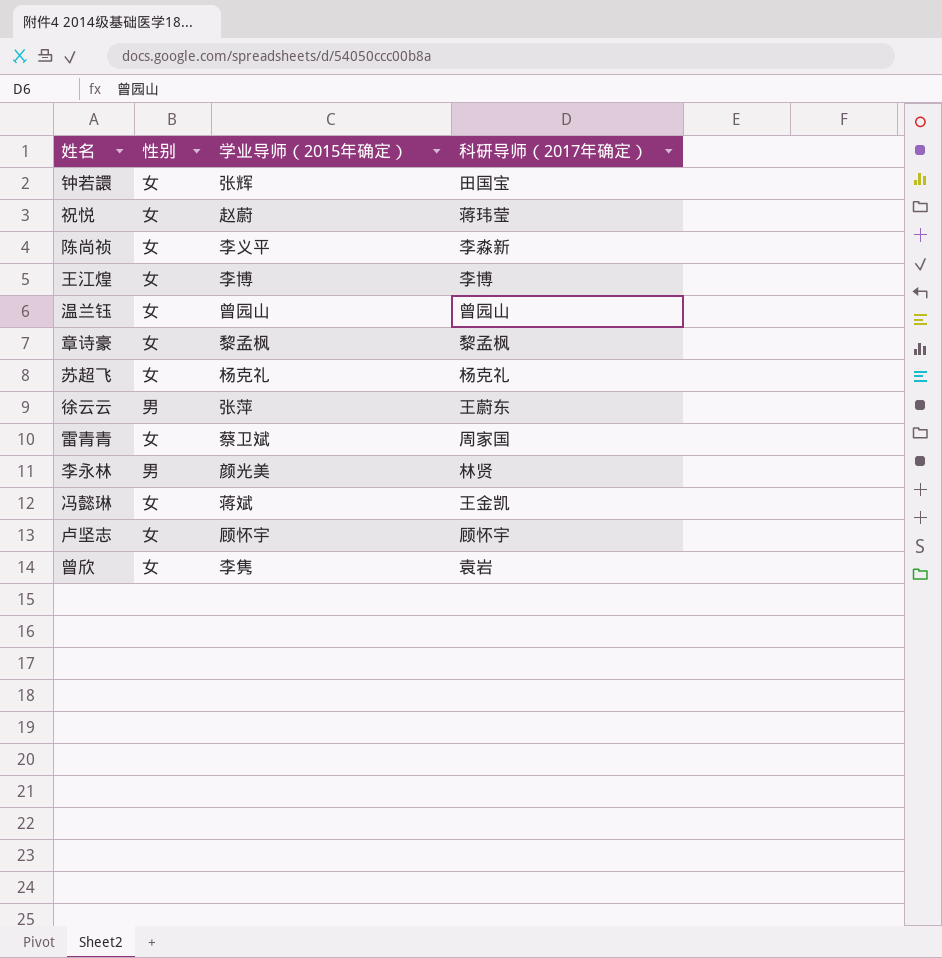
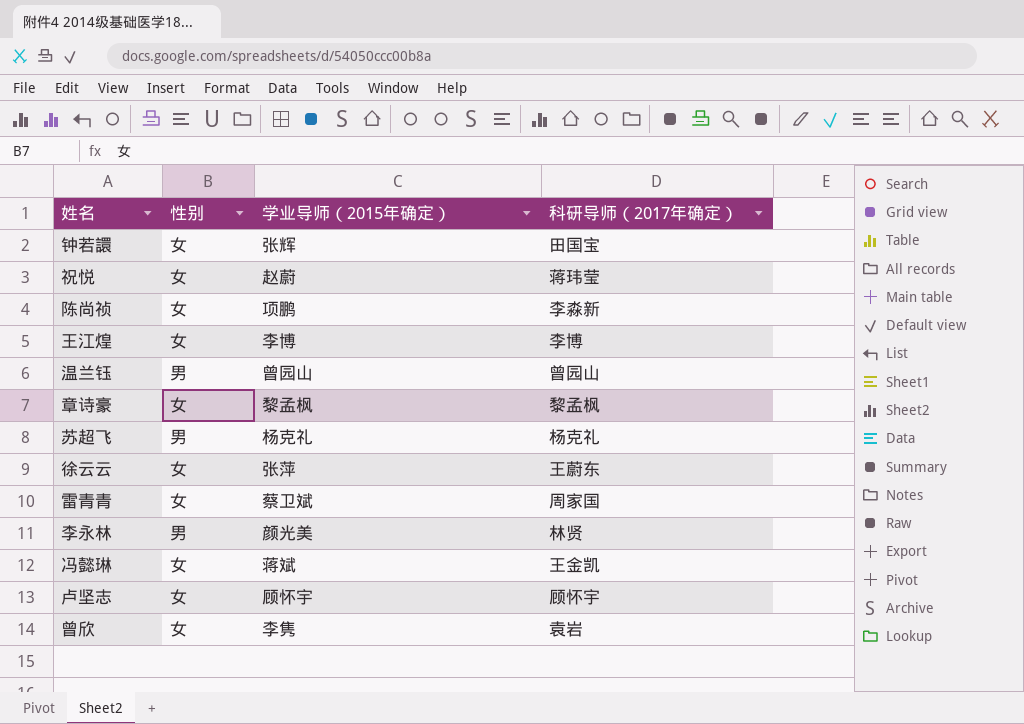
陈尚祯 | 学业导师（2015年确定）: 李义平 -> 项鹏
温兰钰 | 性别: 女 -> 男
苏超飞 | 性别: 女 -> 男
徐云云 | 性别: 男 -> 女

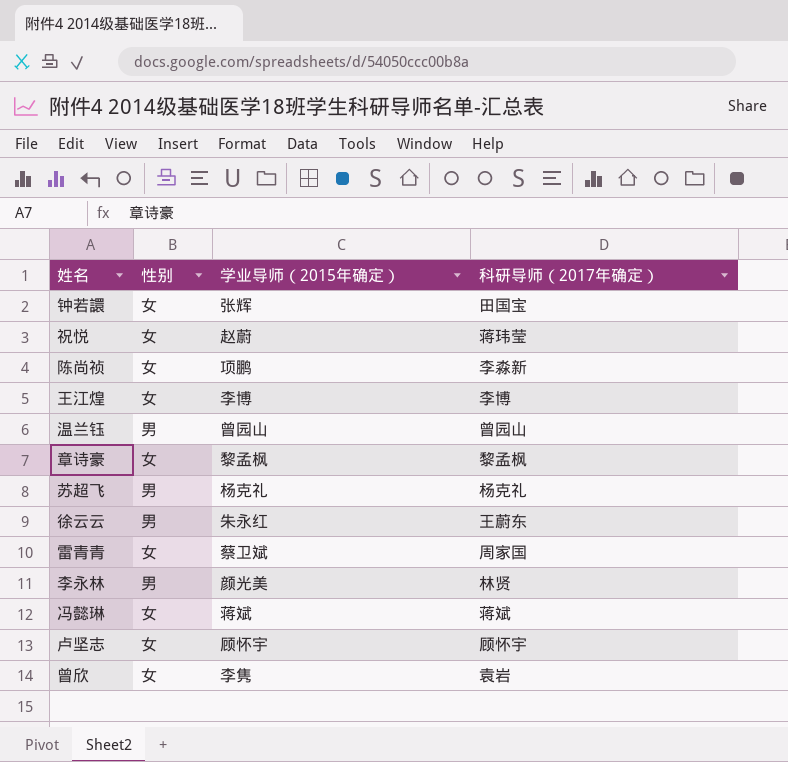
徐云云 | 性别: 女 -> 男
徐云云 | 学业导师（2015年确定）: 张萍 -> 朱永红
冯懿琳 | 科研导师（2017年确定）: 王金凯 -> 蒋斌

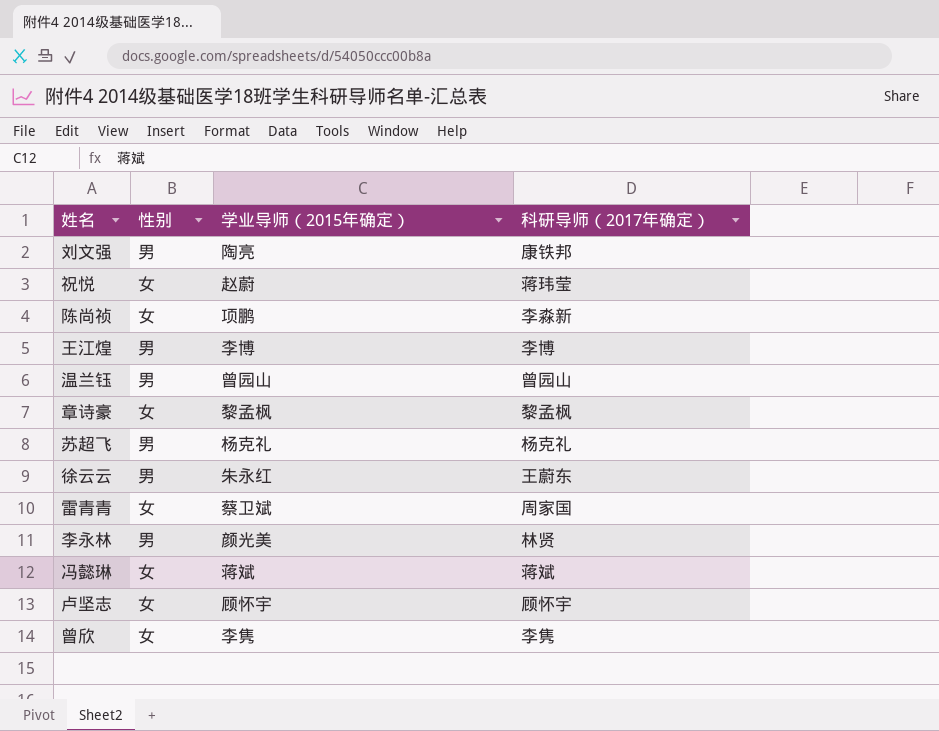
row 钟若譞: 女 | 张辉 | 田国宝 -> none
row 刘文强: none -> 男 | 陶亮 | 康铁邦
王江煌 | 性别: 女 -> 男
曾欣 | 科研导师（2017年确定）: 袁岩 -> 李隽

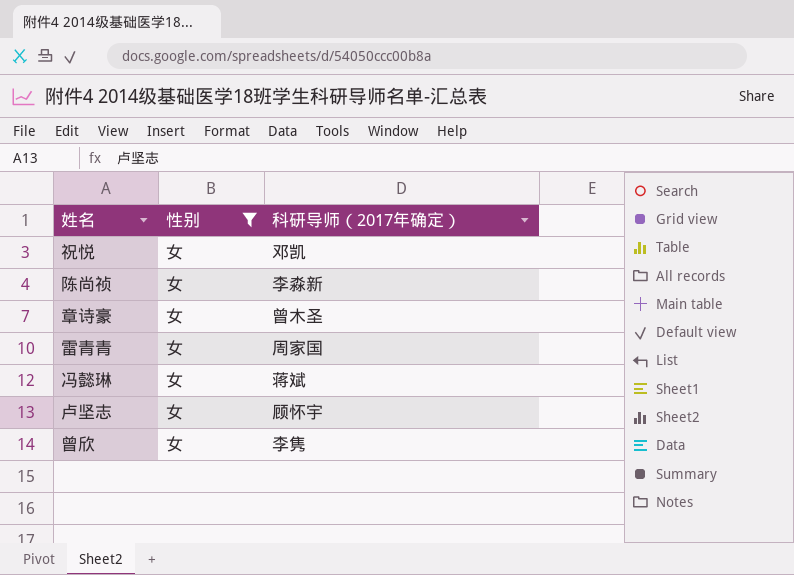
filter: none -> 性别 = 女
column 学业导师（2015年确定） | position: 3 -> none
祝悦 | 科研导师（2017年确定）: 蒋玮莹 -> 邓凯
章诗豪 | 科研导师（2017年确定）: 黎孟枫 -> 曾木圣

